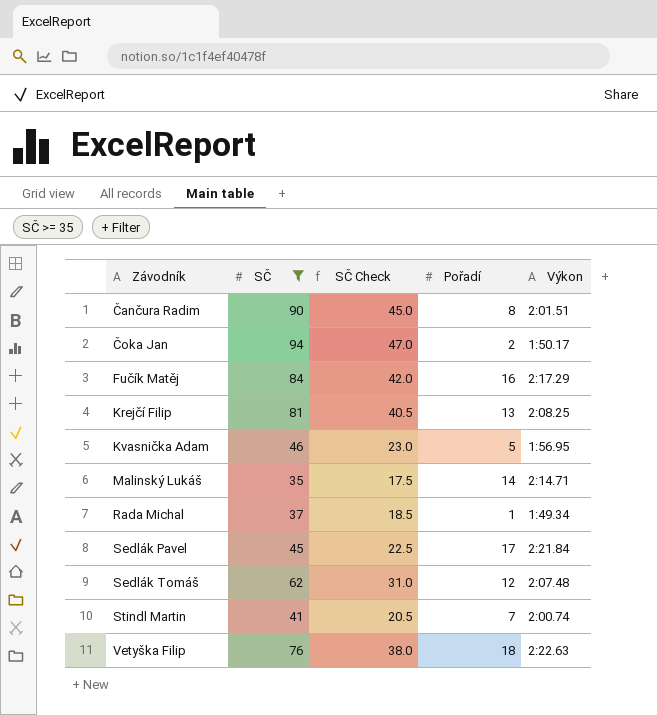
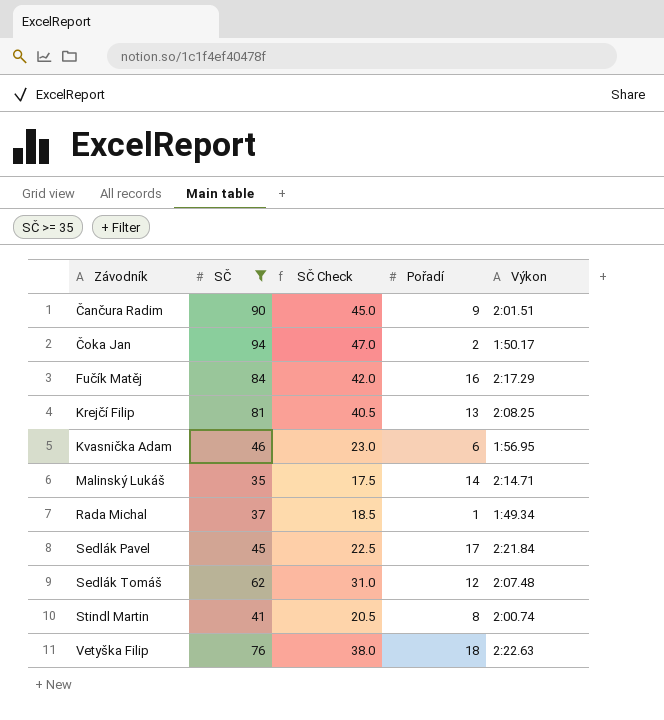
Čančura Radim | Pořadí: 8 -> 9
Kvasnička Adam | Pořadí: 5 -> 6
Stindl Martin | Pořadí: 7 -> 8

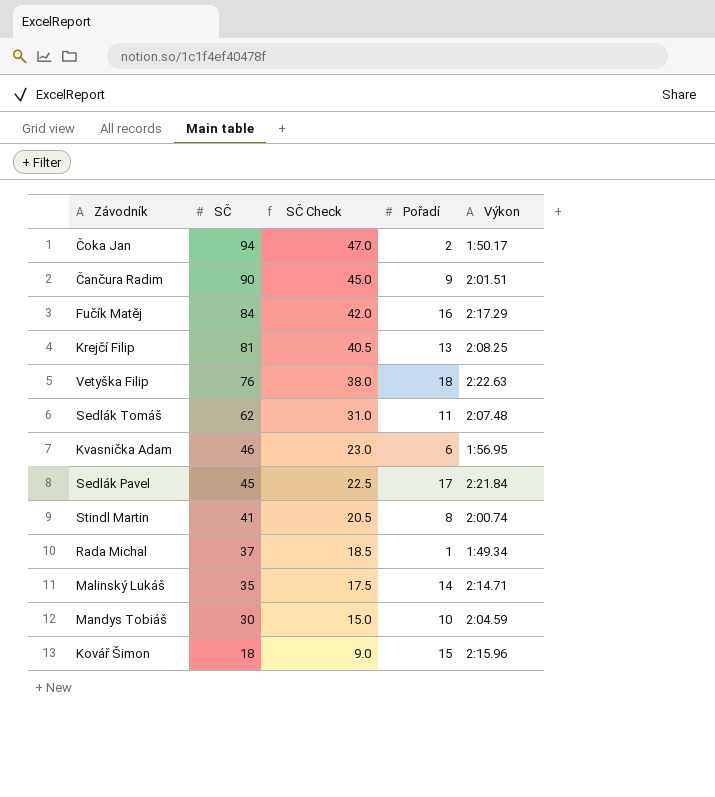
filter: SČ >= 35 -> none
row order: Závodník ascending -> SČ descending
Sedlák Tomáš | Pořadí: 12 -> 11

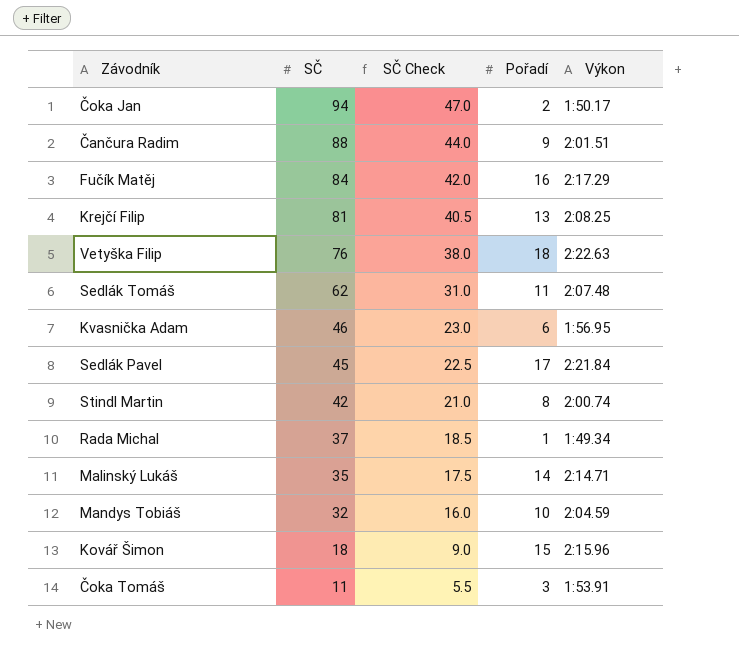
Čančura Radim | SČ: 90 -> 88
Čančura Radim | SČ Check: 45.0 -> 44.0
Stindl Martin | SČ: 41 -> 42
Stindl Martin | SČ Check: 20.5 -> 21.0
Mandys Tobiáš | SČ: 30 -> 32
Mandys Tobiáš | SČ Check: 15.0 -> 16.0
row Čoka Tomáš: none -> 11 | 5.5 | 3 | 1:53.91

